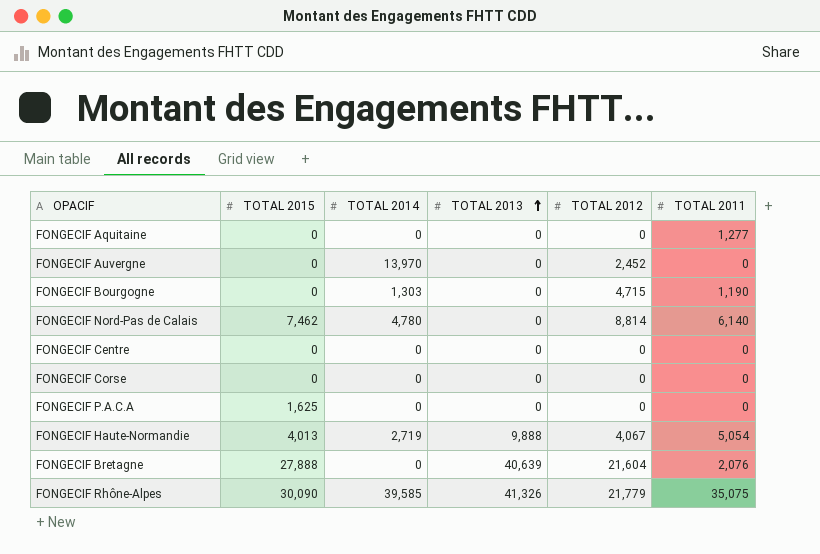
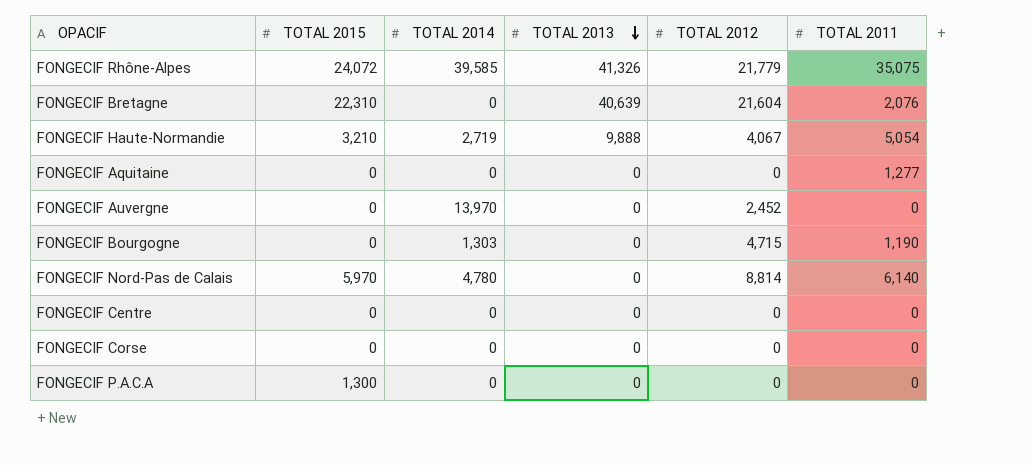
row order: TOTAL 2013 ascending -> TOTAL 2013 descending
FONGECIF Rhône-Alpes | TOTAL 2015: 30,090 -> 24,072
FONGECIF Bretagne | TOTAL 2015: 27,888 -> 22,310
FONGECIF Haute-Normandie | TOTAL 2015: 4,013 -> 3,210
FONGECIF Nord-Pas de Calais | TOTAL 2015: 7,462 -> 5,970
FONGECIF P.A.C.A | TOTAL 2015: 1,625 -> 1,300

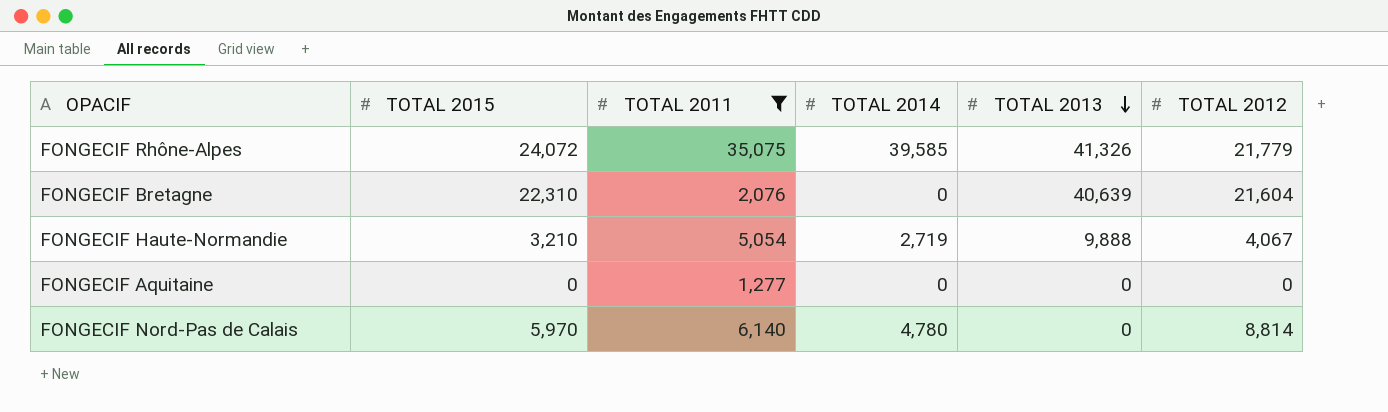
filter: none -> TOTAL 2011 >= 1,277
column TOTAL 2011 | position: 6 -> 3

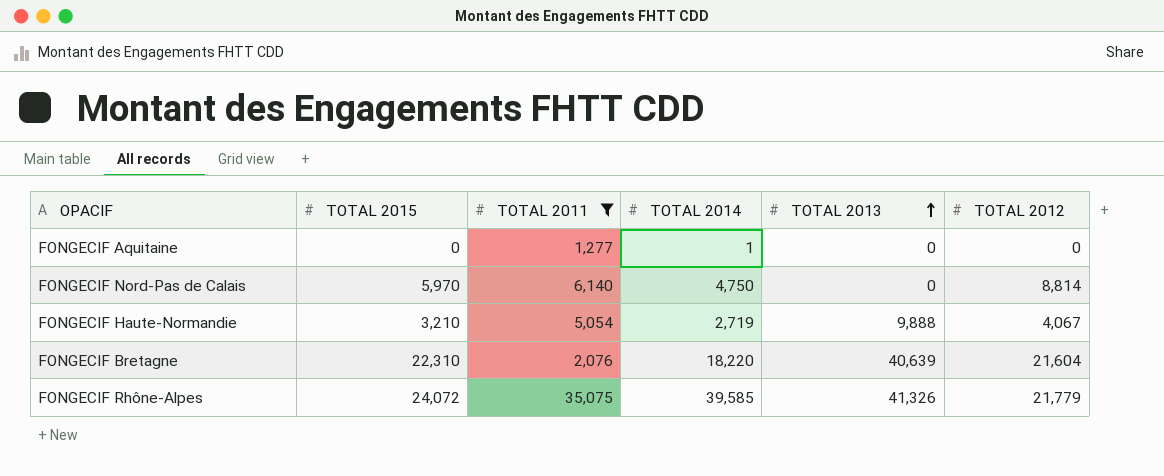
row order: TOTAL 2013 descending -> TOTAL 2013 ascending
FONGECIF Aquitaine | TOTAL 2014: 0 -> 1
FONGECIF Nord-Pas de Calais | TOTAL 2014: 4,780 -> 4,750
FONGECIF Bretagne | TOTAL 2014: 0 -> 18,220

